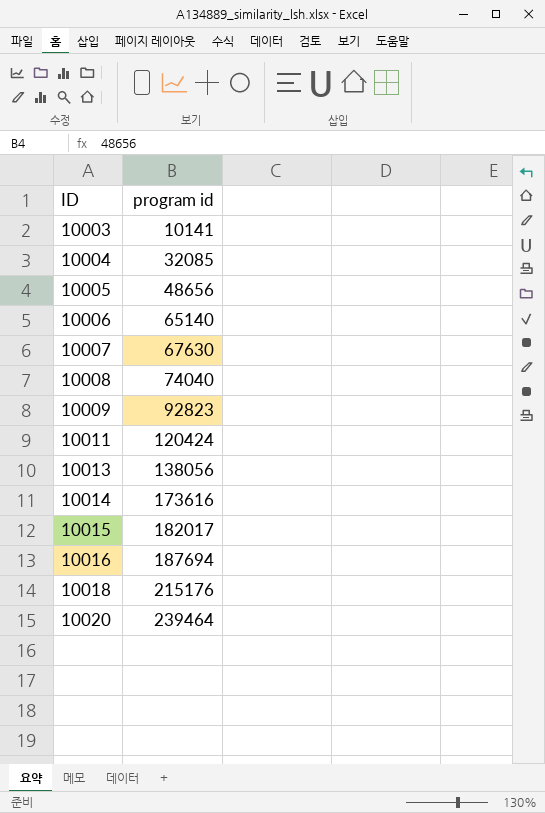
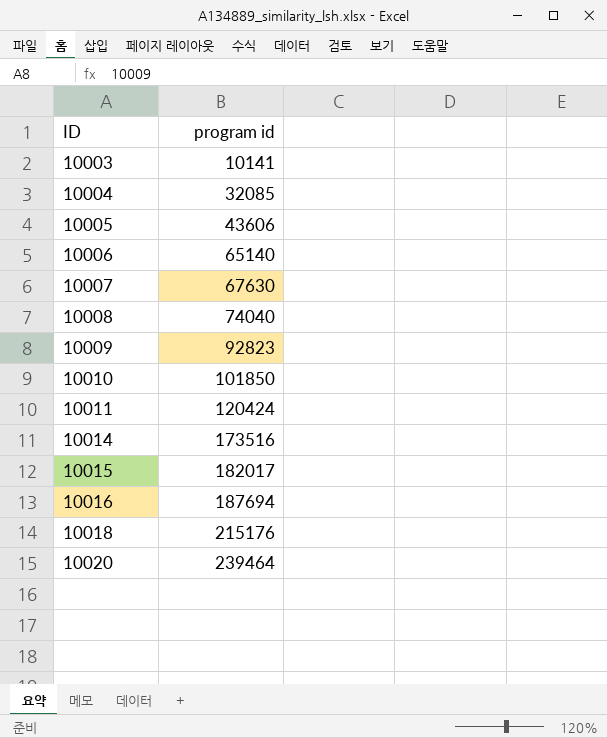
row 10013: 138056 -> none
10005 | program id: 48656 -> 43606
row 10010: none -> 101850
10014 | program id: 173616 -> 173516

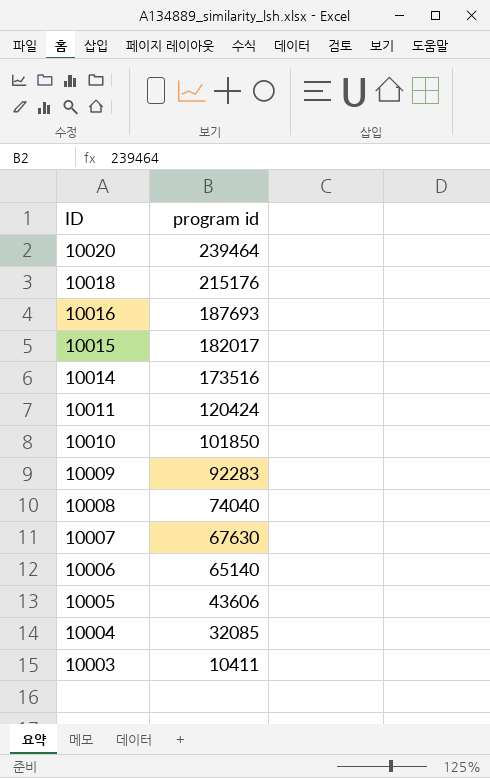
row order: ID ascending -> ID descending
10016 | program id: 187694 -> 187693
10009 | program id: 92823 -> 92283
10003 | program id: 10141 -> 10411

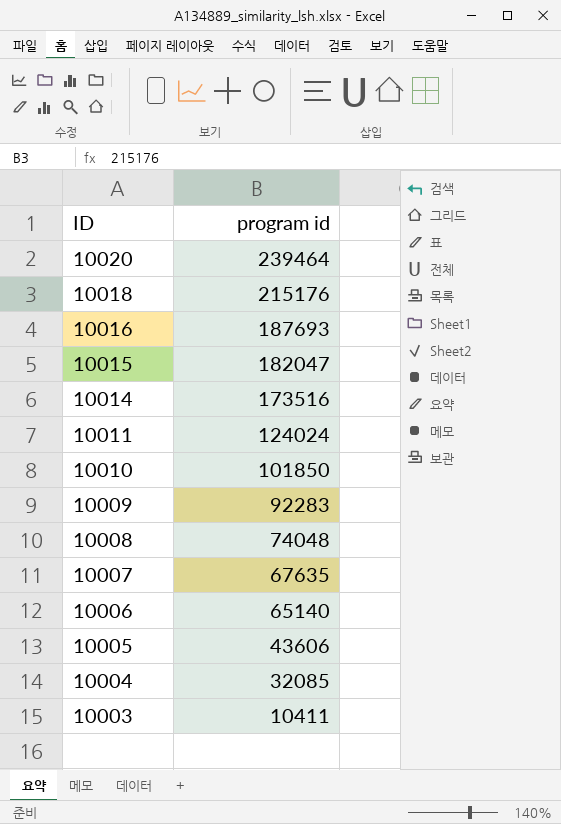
10015 | program id: 182017 -> 182047
10011 | program id: 120424 -> 124024
10008 | program id: 74040 -> 74048
10007 | program id: 67630 -> 67635

